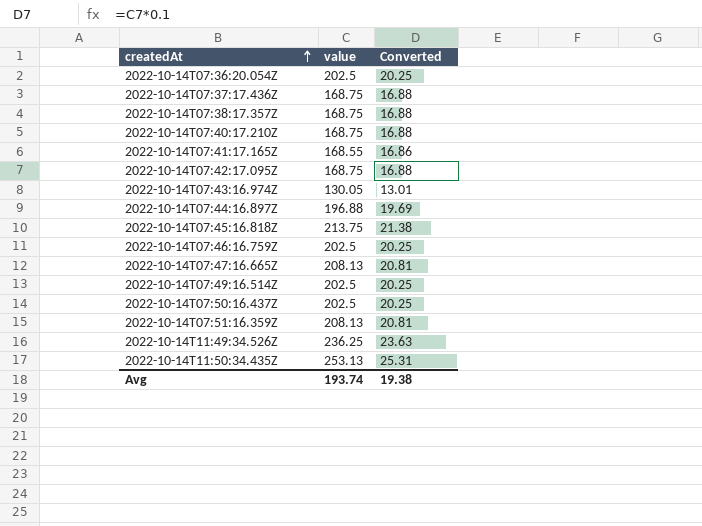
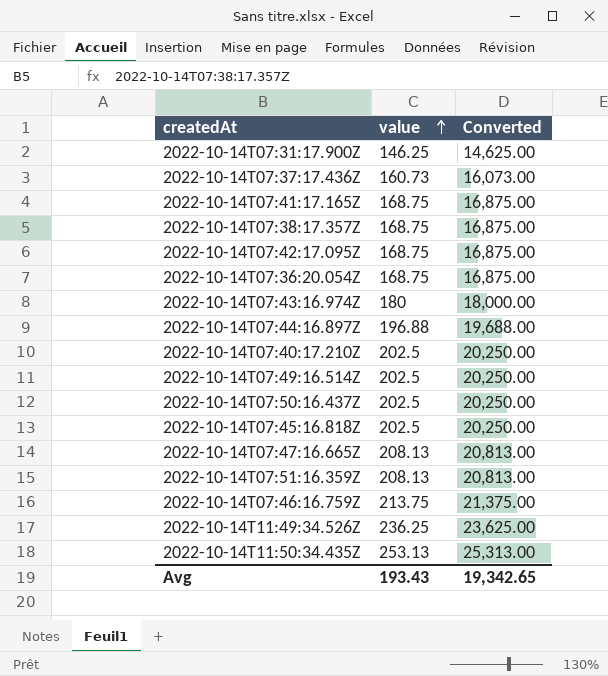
row order: createdAt ascending -> value ascending
column Converted | formula: [value] * 0.1 -> [value] * 100
row 2022-10-14T07:31:17.900Z: none -> 146.25 | 14,625.00
2022-10-14T07:37:17.436Z | value: 168.75 -> 160.73
2022-10-14T07:41:17.165Z | value: 168.55 -> 168.75
2022-10-14T07:36:20.054Z | value: 202.5 -> 168.75
2022-10-14T07:43:16.974Z | value: 130.05 -> 180
2022-10-14T07:40:17.210Z | value: 168.75 -> 202.5
2022-10-14T07:45:16.818Z | value: 213.75 -> 202.5
2022-10-14T07:46:16.759Z | value: 202.5 -> 213.75
Avg | value: 193.74 -> 193.43
Avg | Converted: 19.38 -> 19,342.65

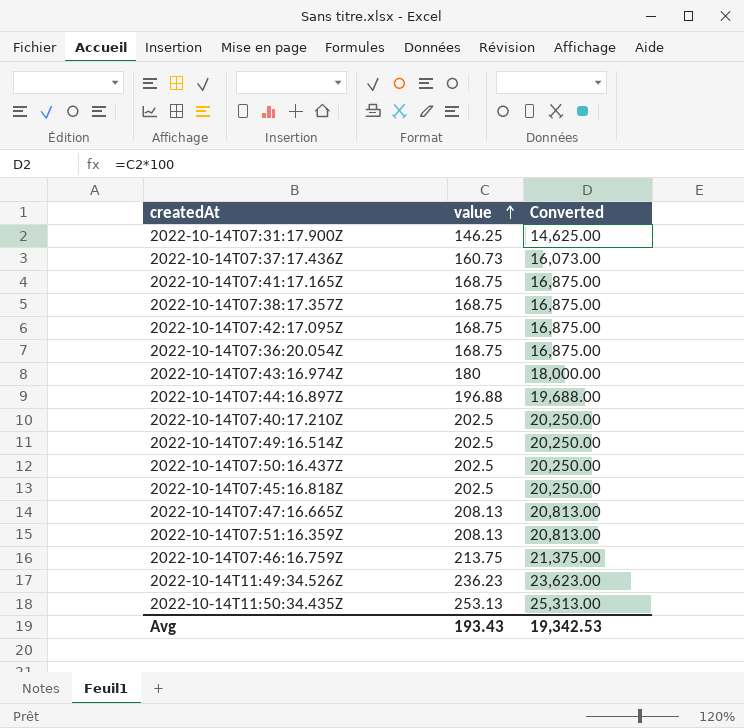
2022-10-14T11:49:34.526Z | value: 236.25 -> 236.23
2022-10-14T11:49:34.526Z | Converted: 23,625.00 -> 23,623.00
Avg | Converted: 19,342.65 -> 19,342.53

